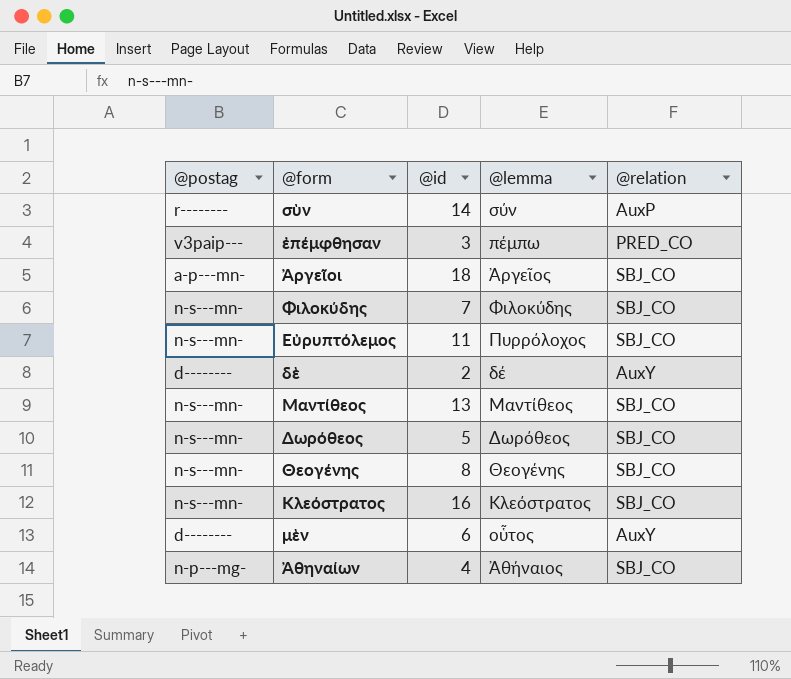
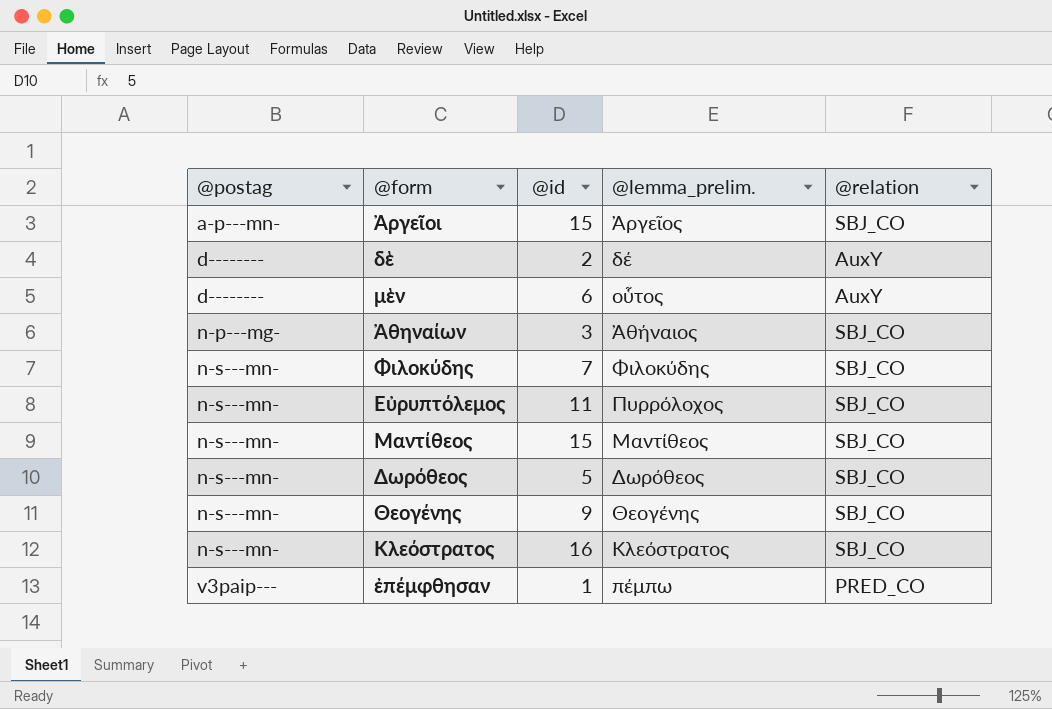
row order: none -> @postag ascending
column name: @lemma -> @lemma_prelim.
row σὺν: r-------- | 14 | σύν | AuxP -> none
Ἀργεῖοι | @id: 18 -> 15
Ἀθηναίων | @id: 4 -> 3
Μαντίθεος | @id: 13 -> 15
Θεογένης | @id: 8 -> 9
ἐπέμφθησαν | @id: 3 -> 1

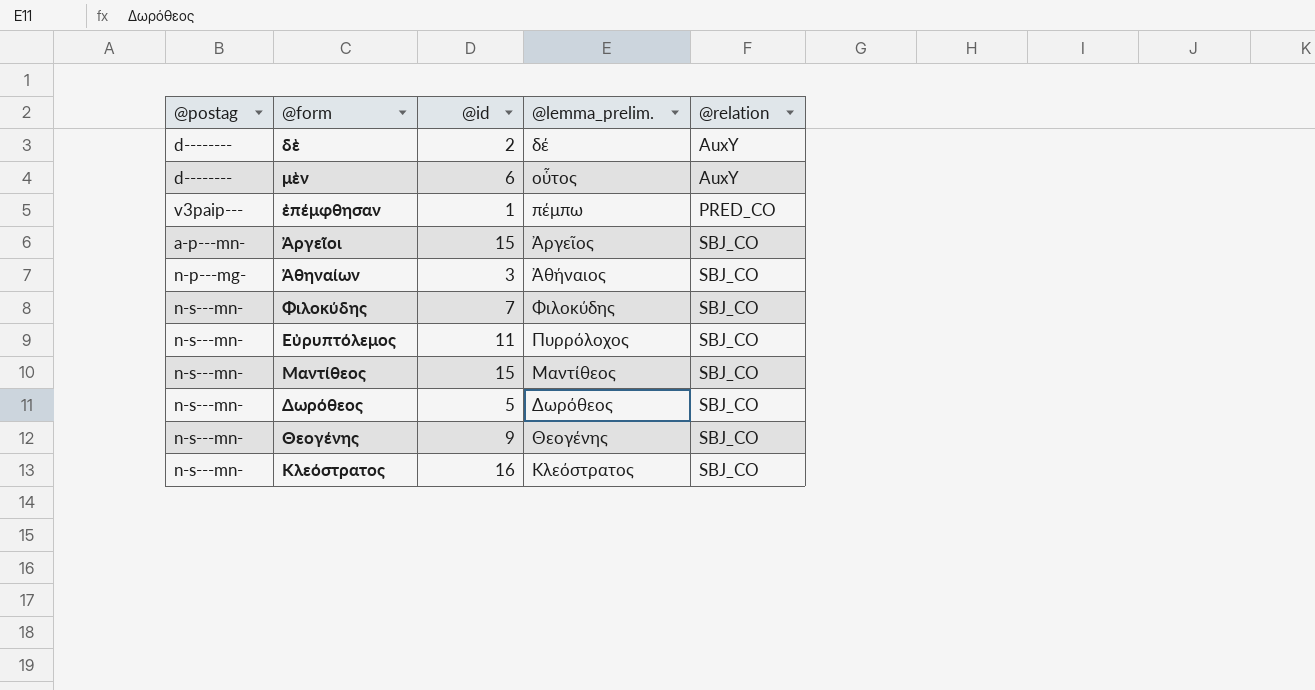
row order: @postag ascending -> @relation ascending

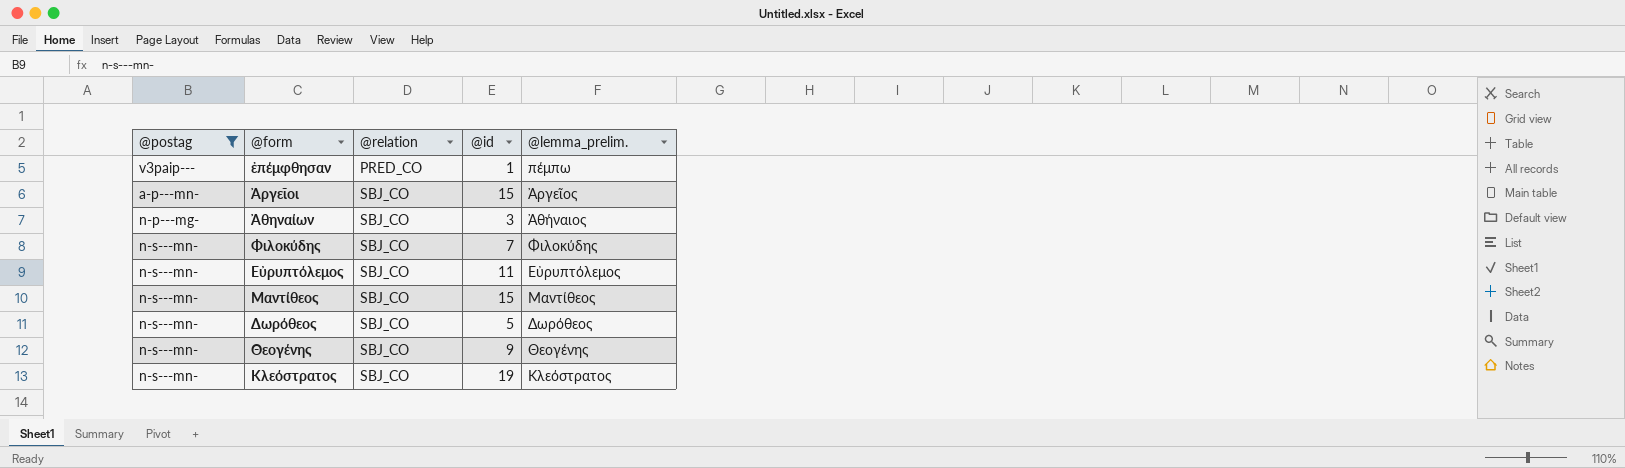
filter: none -> @postag != d--------
column @relation | position: 5 -> 3
Εὐρυπτόλεμος | @lemma_prelim.: Πυρρόλοχος -> Εὐρυπτόλεμος
Κλεόστρατος | @id: 16 -> 19

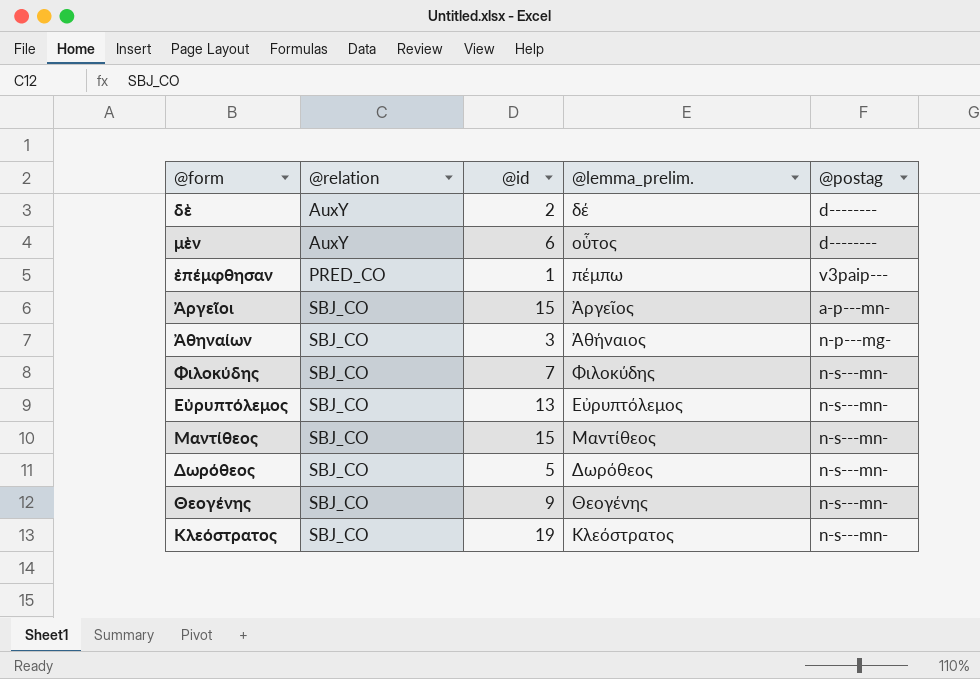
filter: @postag != d-------- -> none
column @postag | position: 1 -> 5
Εὐρυπτόλεμος | @id: 11 -> 13

